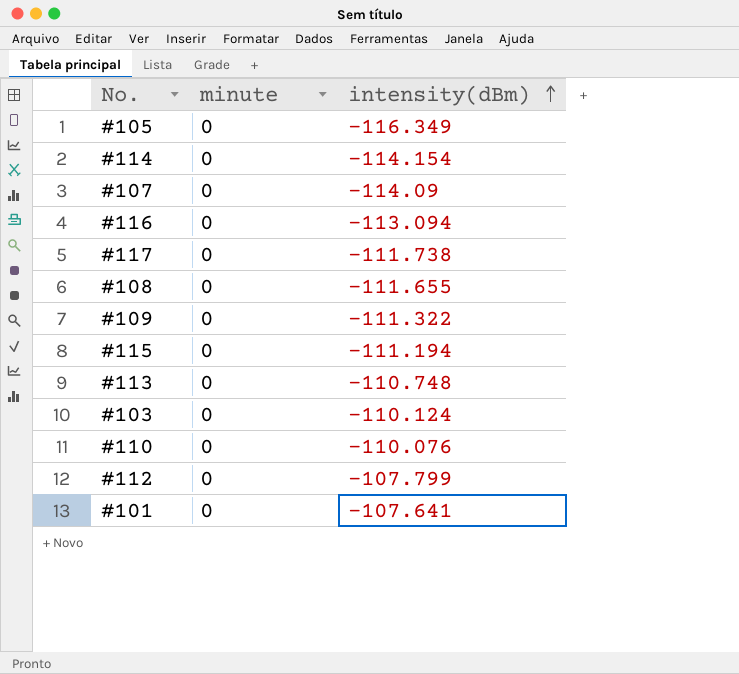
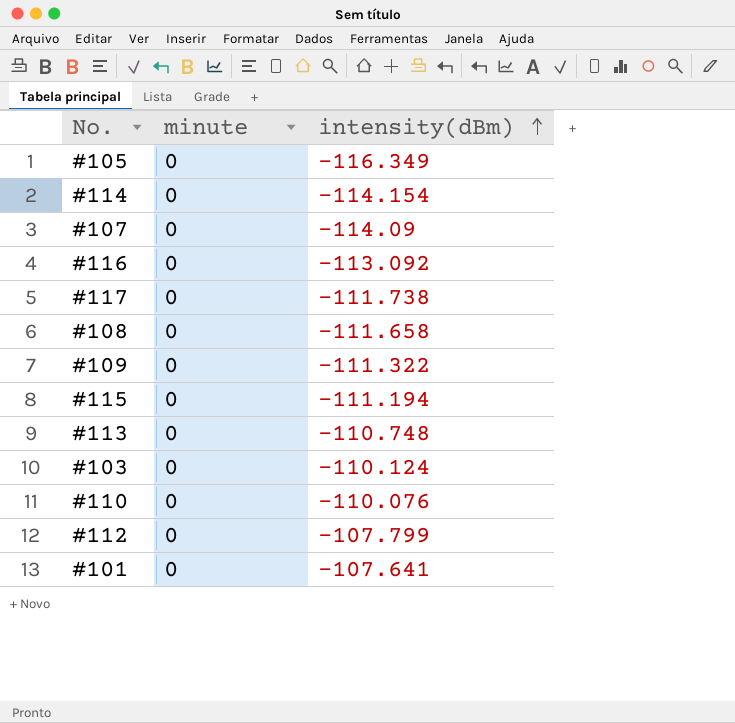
#116 | intensity(dBm): -113.094 -> -113.092
#108 | intensity(dBm): -111.655 -> -111.658

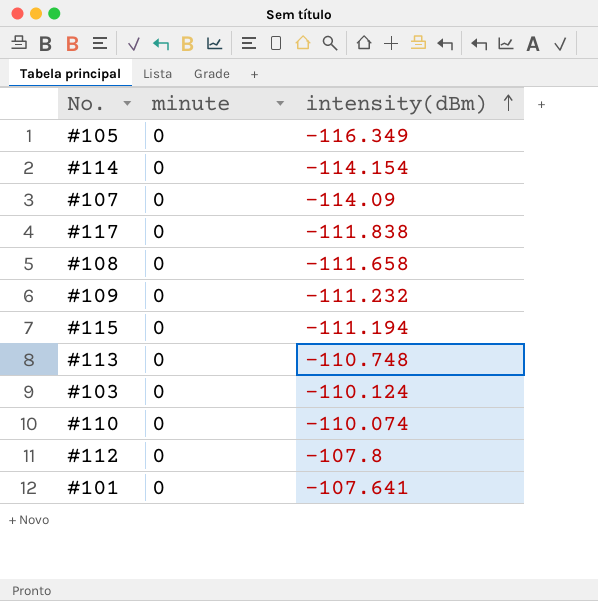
row #116: 0 | -113.092 -> none
#117 | intensity(dBm): -111.738 -> -111.838
#109 | intensity(dBm): -111.322 -> -111.232
#110 | intensity(dBm): -110.076 -> -110.074
#112 | intensity(dBm): -107.799 -> -107.8

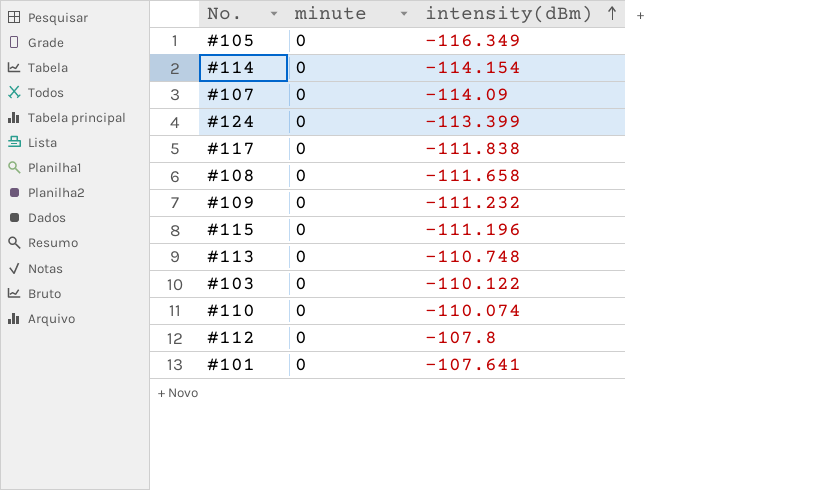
row #124: none -> 0 | -113.399
#115 | intensity(dBm): -111.194 -> -111.196
#103 | intensity(dBm): -110.124 -> -110.122

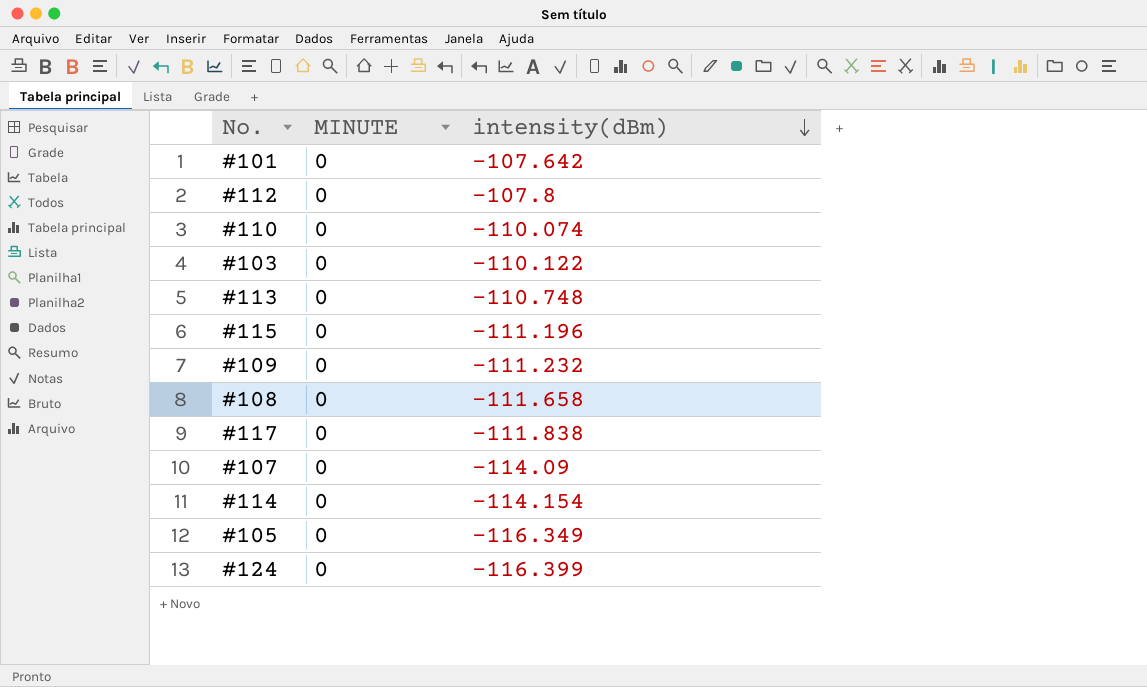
row order: intensity(dBm) ascending -> intensity(dBm) descending
column name: minute -> MINUTE
#101 | intensity(dBm): -107.641 -> -107.642
#124 | intensity(dBm): -113.399 -> -116.399

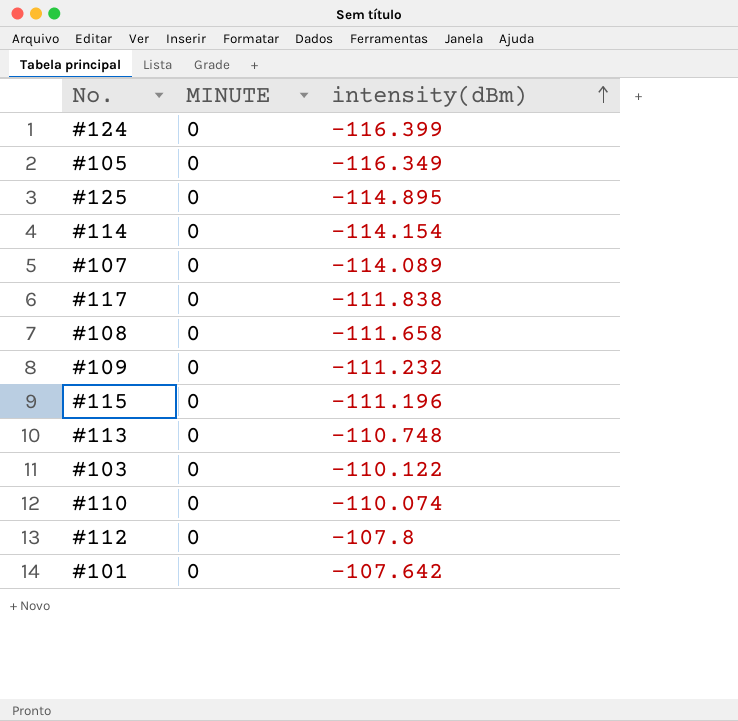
row order: intensity(dBm) descending -> intensity(dBm) ascending
row #125: none -> 0 | -114.895
#107 | intensity(dBm): -114.09 -> -114.089

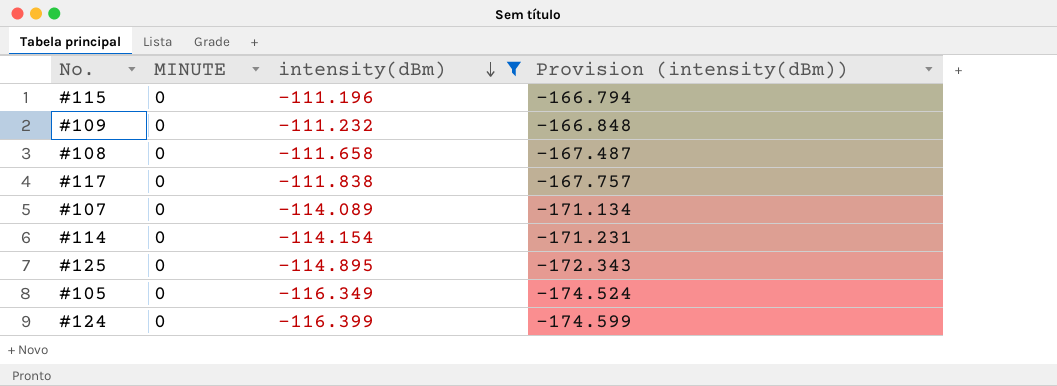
filter: none -> intensity(dBm) <= -111.196
row order: intensity(dBm) ascending -> intensity(dBm) descending
column Provision (intensity(dBm)) | formula: none -> [intensity(dBm)] * 1.5

